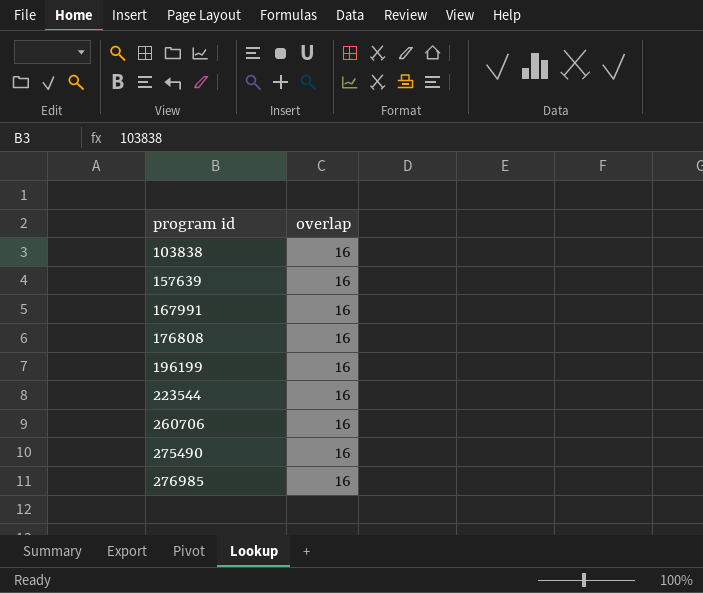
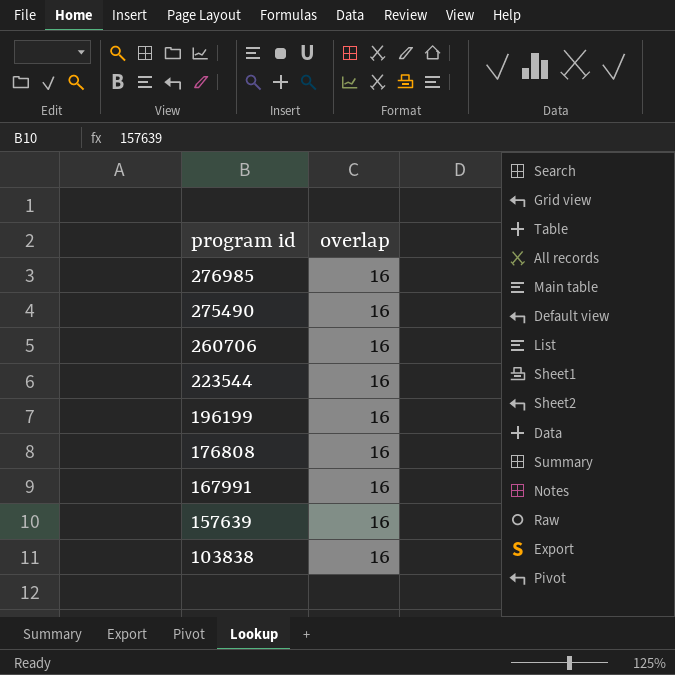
row order: program id ascending -> program id descending

